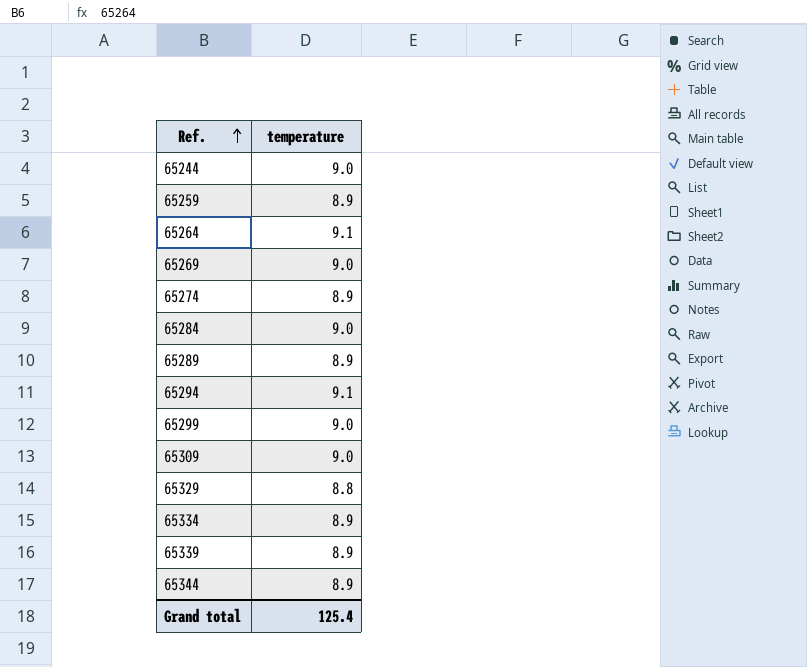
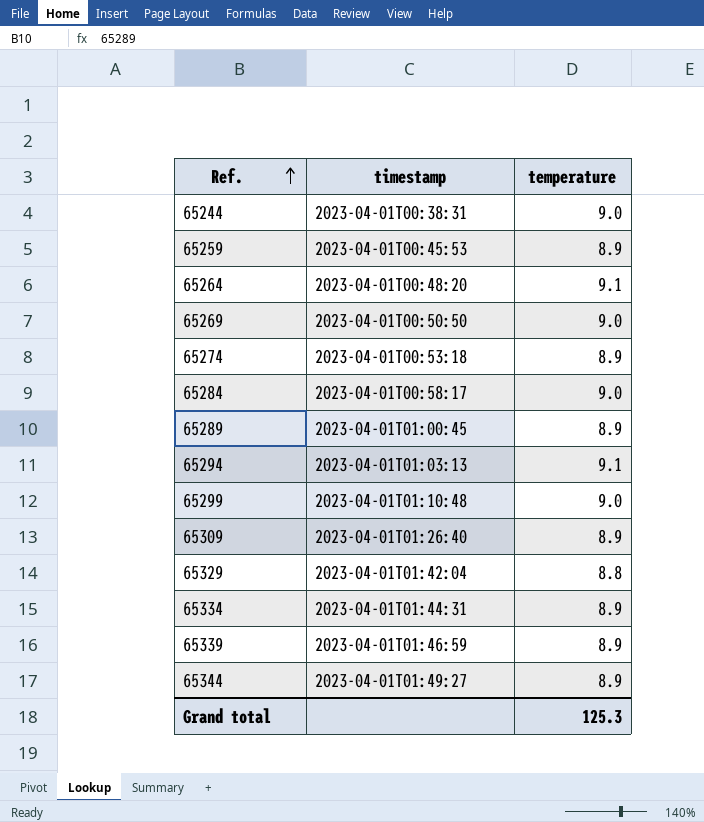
column timestamp | position: none -> 2
65309 | temperature: 9.0 -> 8.9
Grand total | temperature: 125.4 -> 125.3

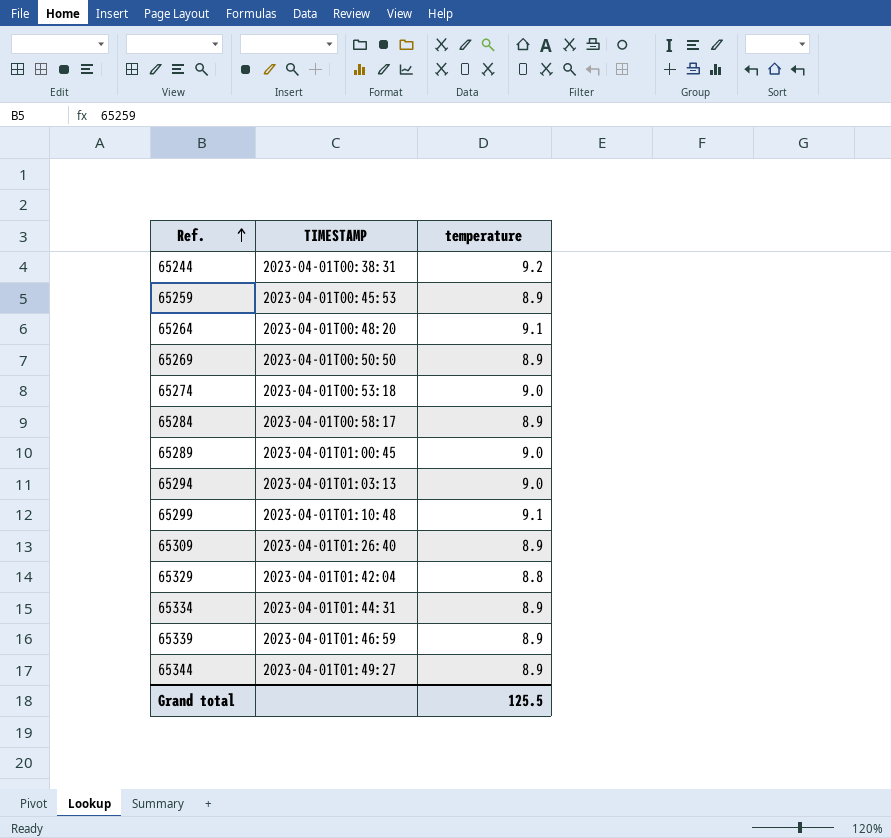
column name: timestamp -> TIMESTAMP
65244 | temperature: 9.0 -> 9.2
65269 | temperature: 9.0 -> 8.9
65274 | temperature: 8.9 -> 9.0
65284 | temperature: 9.0 -> 8.9
65289 | temperature: 8.9 -> 9.0
65294 | temperature: 9.1 -> 9.0
65299 | temperature: 9.0 -> 9.1
Grand total | temperature: 125.3 -> 125.5

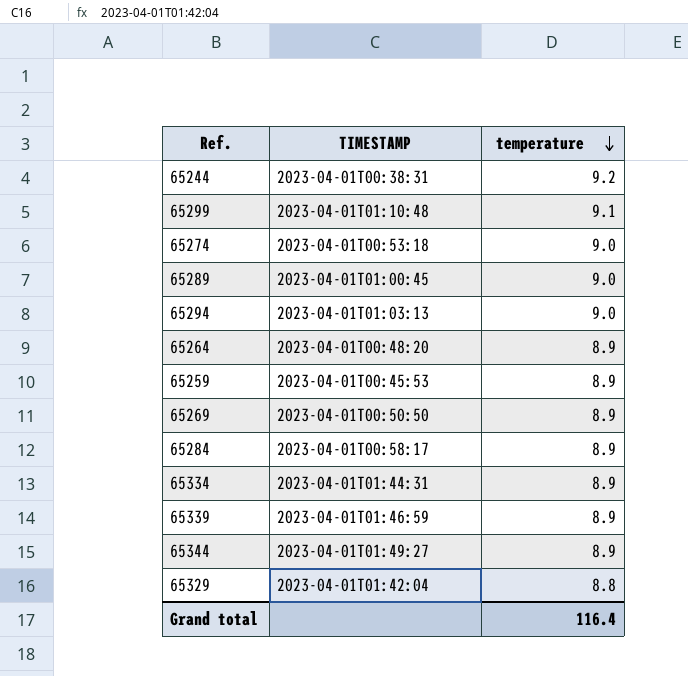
row order: Ref. ascending -> temperature descending
row 65309: 2023-04-01T01:26:40 | 8.9 -> none
65264 | temperature: 9.1 -> 8.9
Grand total | temperature: 125.5 -> 116.4

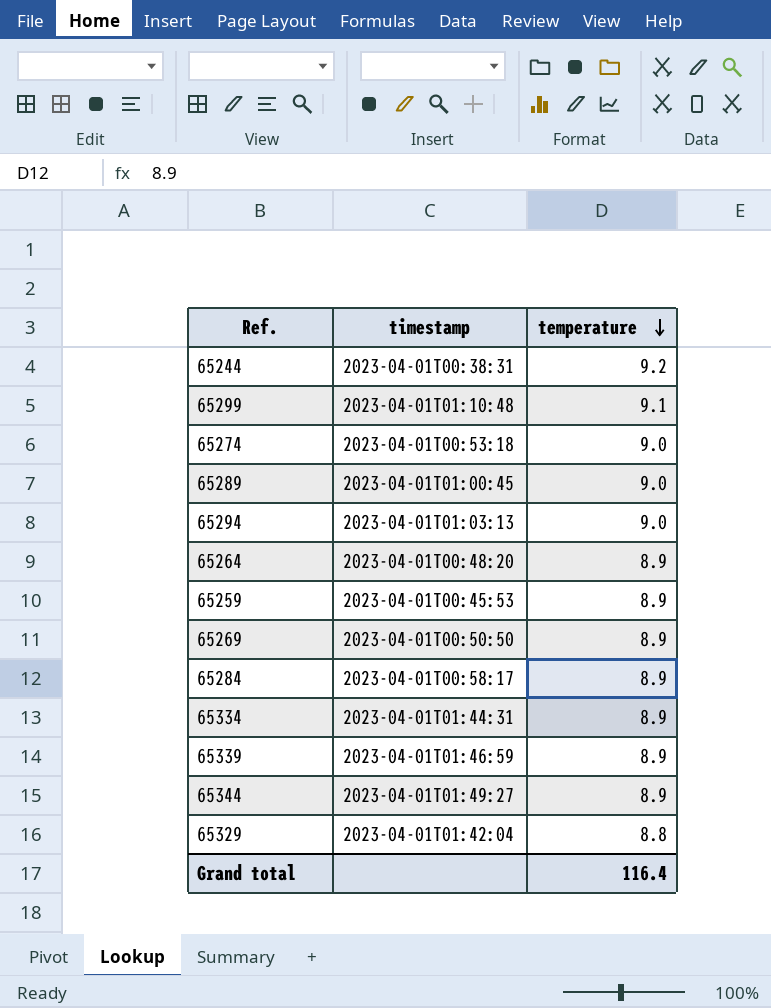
column name: TIMESTAMP -> timestamp

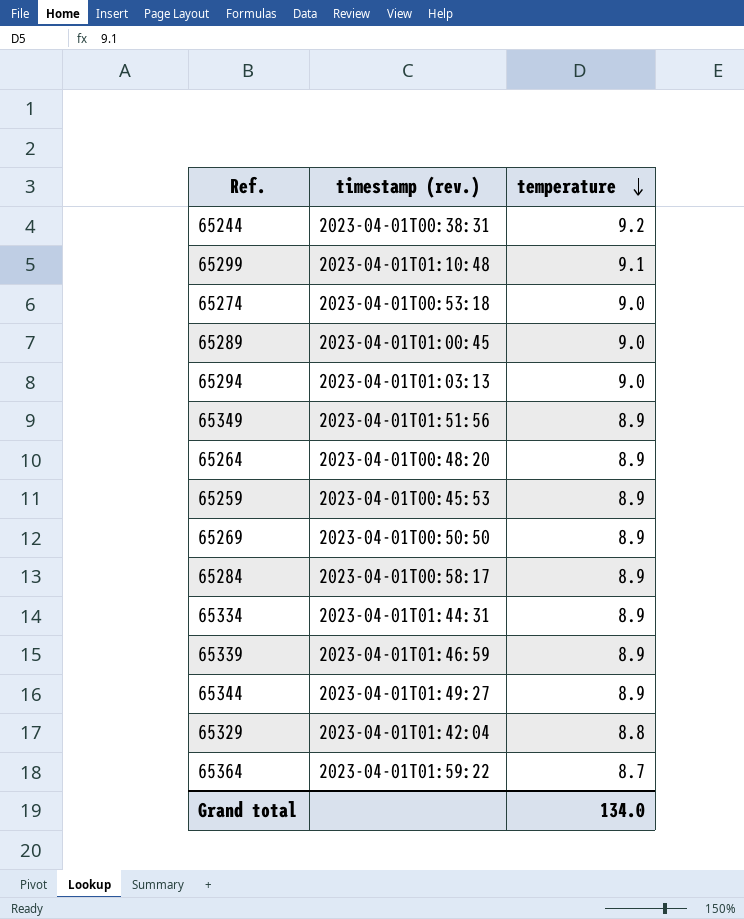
column name: timestamp -> timestamp (rev.)
row 65349: none -> 2023-04-01T01:51:56 | 8.9
row 65364: none -> 2023-04-01T01:59:22 | 8.7
Grand total | temperature: 116.4 -> 134.0

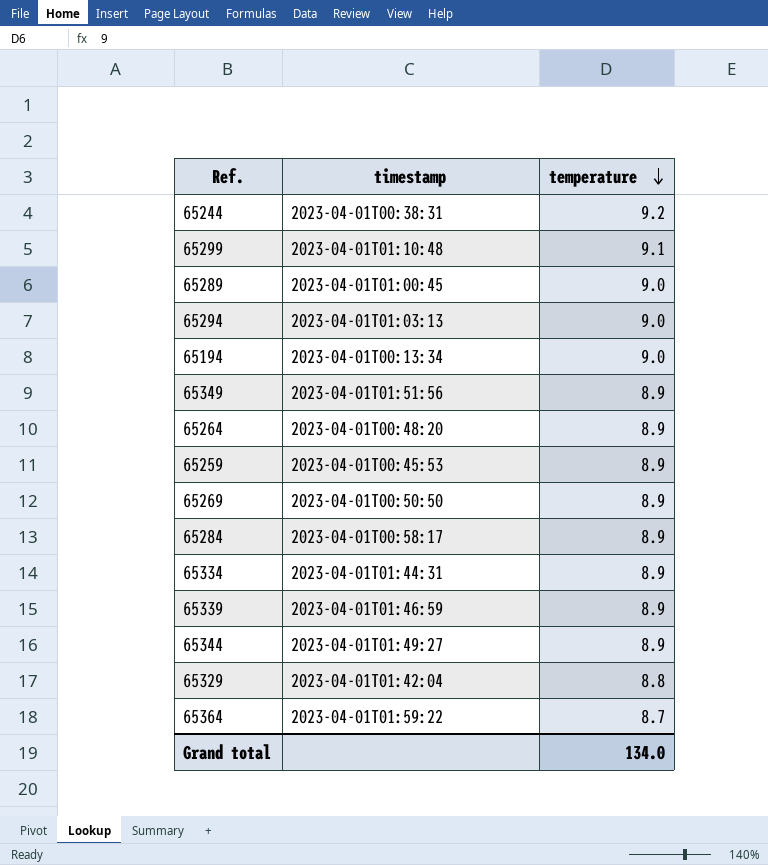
column name: timestamp (rev.) -> timestamp
row 65274: 2023-04-01T00:53:18 | 9.0 -> none
row 65194: none -> 2023-04-01T00:13:34 | 9.0

